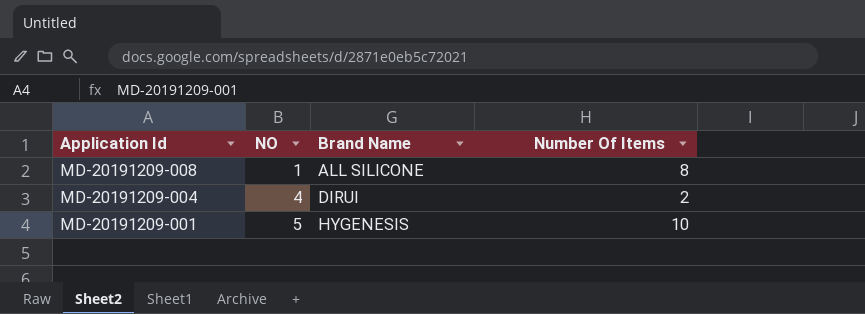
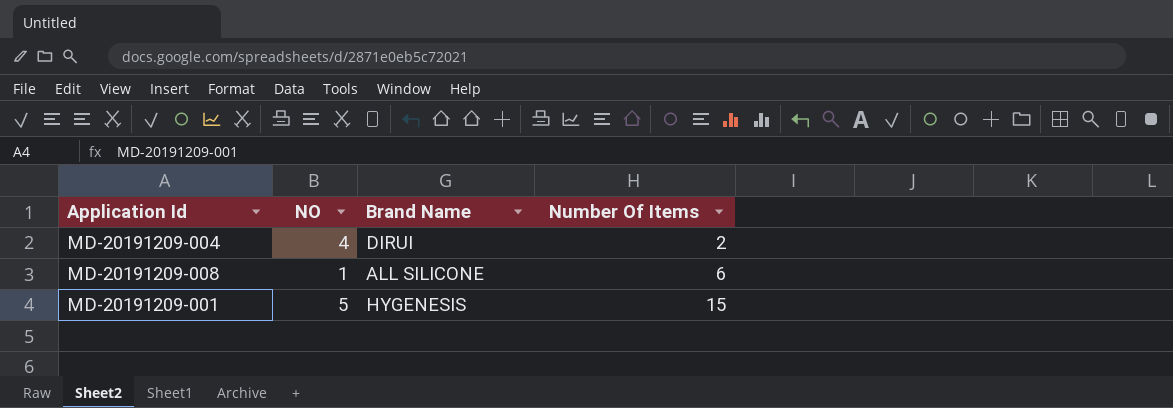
row order: Application Id descending -> Number Of Items ascending
MD-20191209-008 | Number Of Items: 8 -> 6
MD-20191209-001 | Number Of Items: 10 -> 15

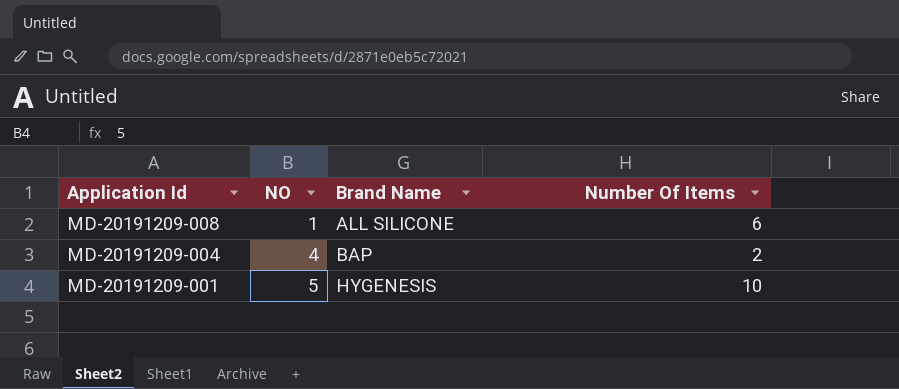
row order: Number Of Items ascending -> Application Id descending
MD-20191209-004 | Brand Name: DIRUI -> BAP
MD-20191209-001 | Number Of Items: 15 -> 10

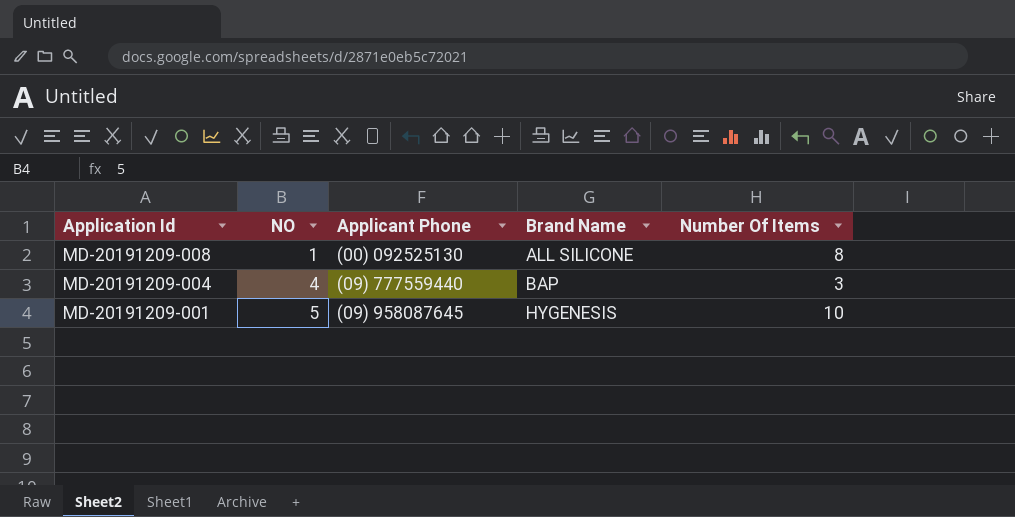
column Applicant Phone | position: none -> 3
MD-20191209-008 | Number Of Items: 6 -> 8
MD-20191209-004 | Number Of Items: 2 -> 3

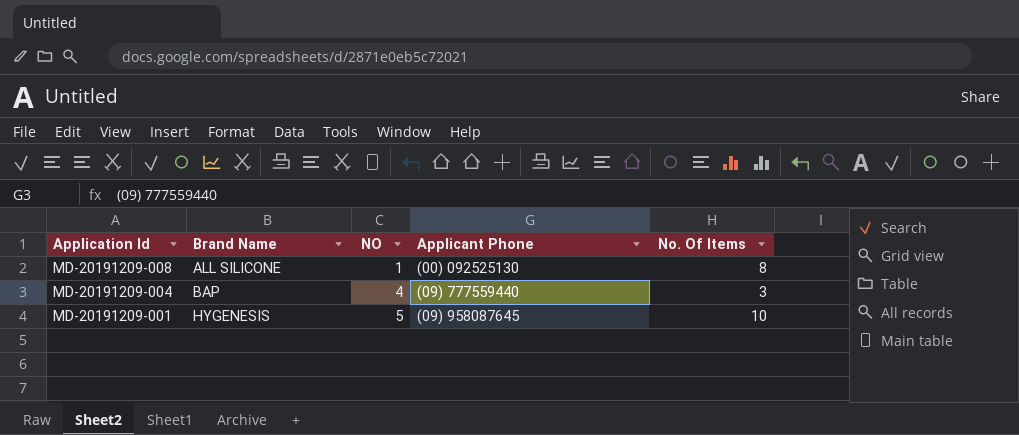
column Brand Name | position: 4 -> 2
column name: Number Of Items -> No. Of Items

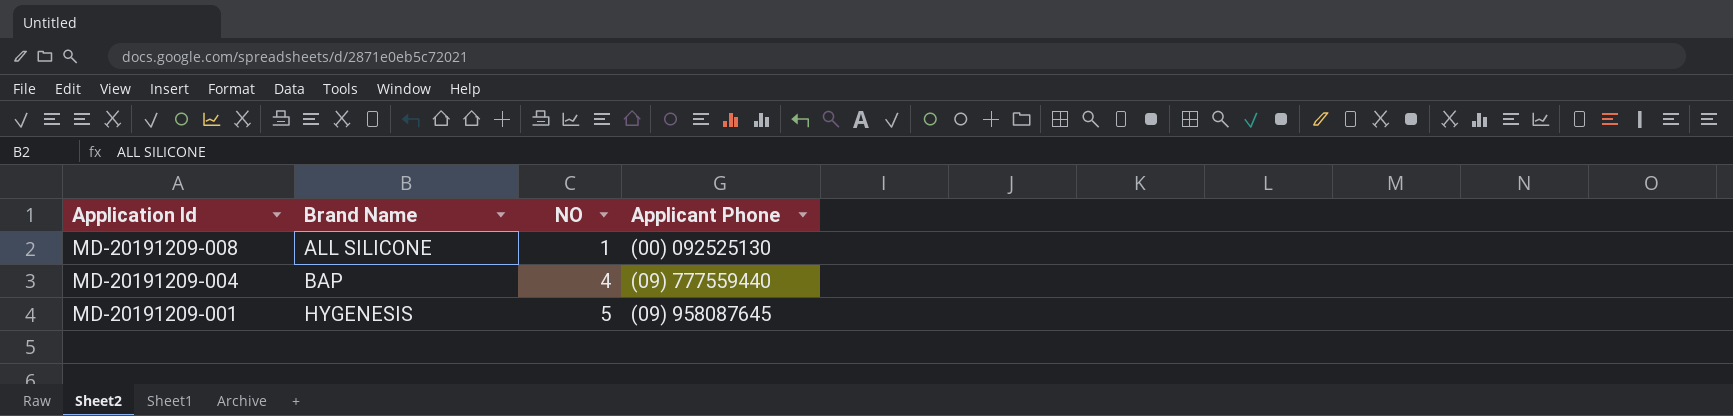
column No. Of Items | position: 5 -> none

